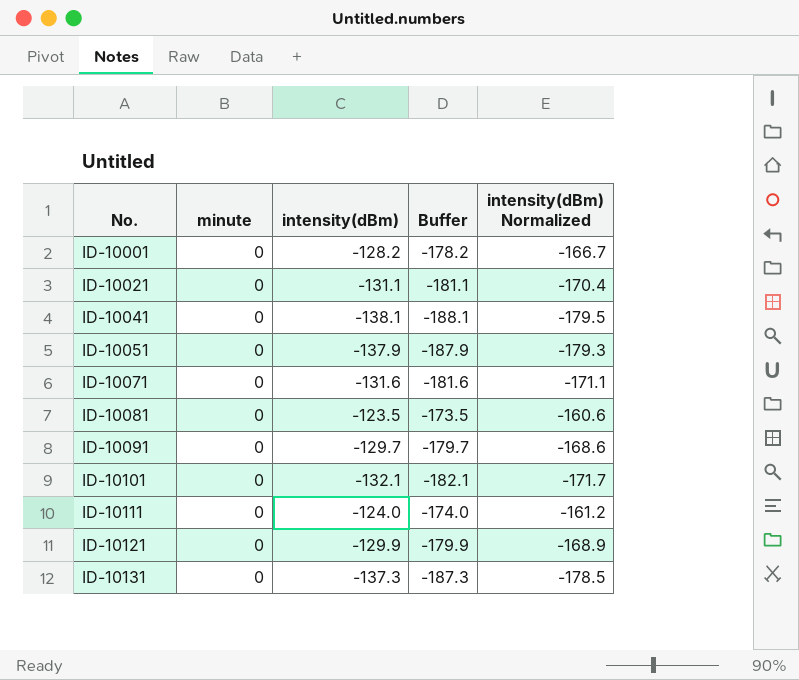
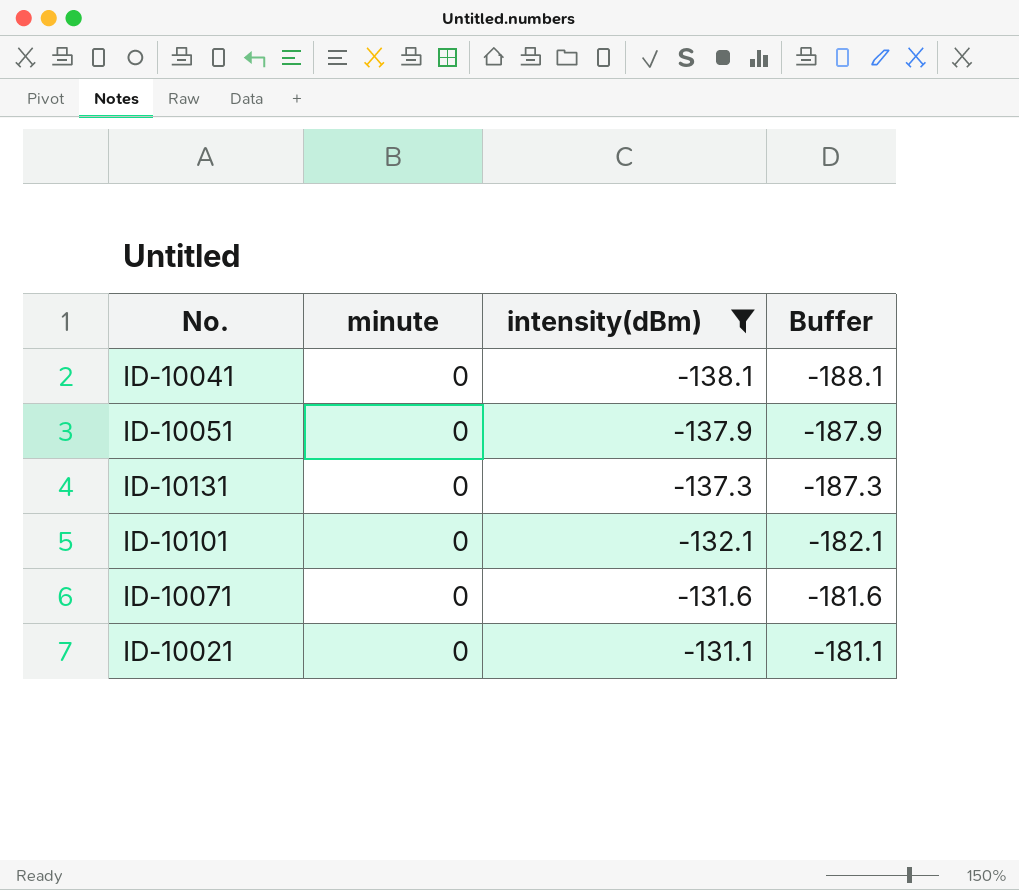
filter: none -> intensity(dBm) <= -131.1
row order: No. ascending -> intensity(dBm) ascending
column intensity(dBm) Normalized | formula: [intensity(dBm)] * 1.3 -> none

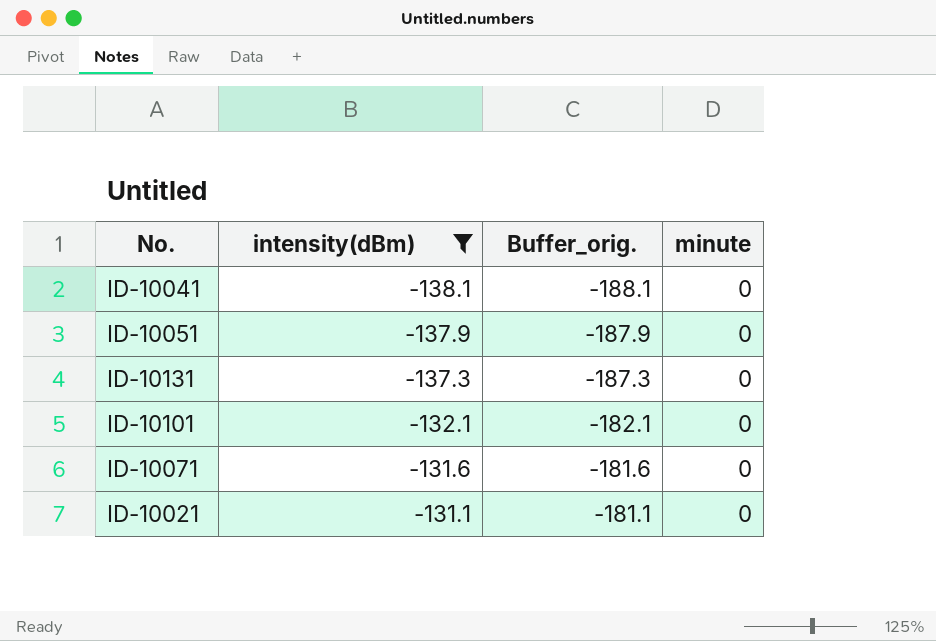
column name: Buffer -> Buffer_orig.
column minute | position: 2 -> 4

